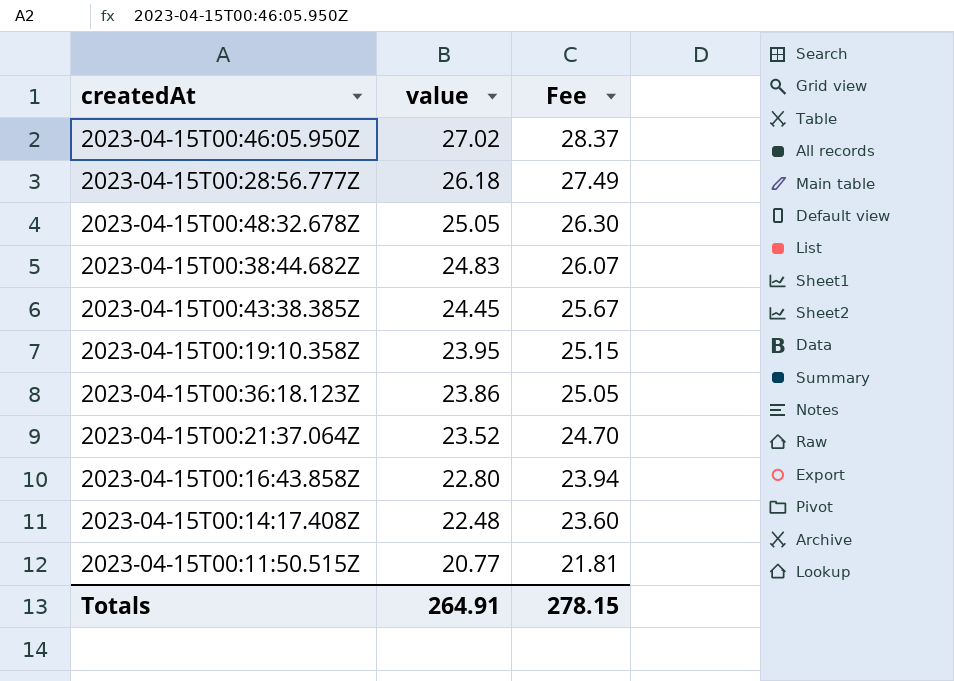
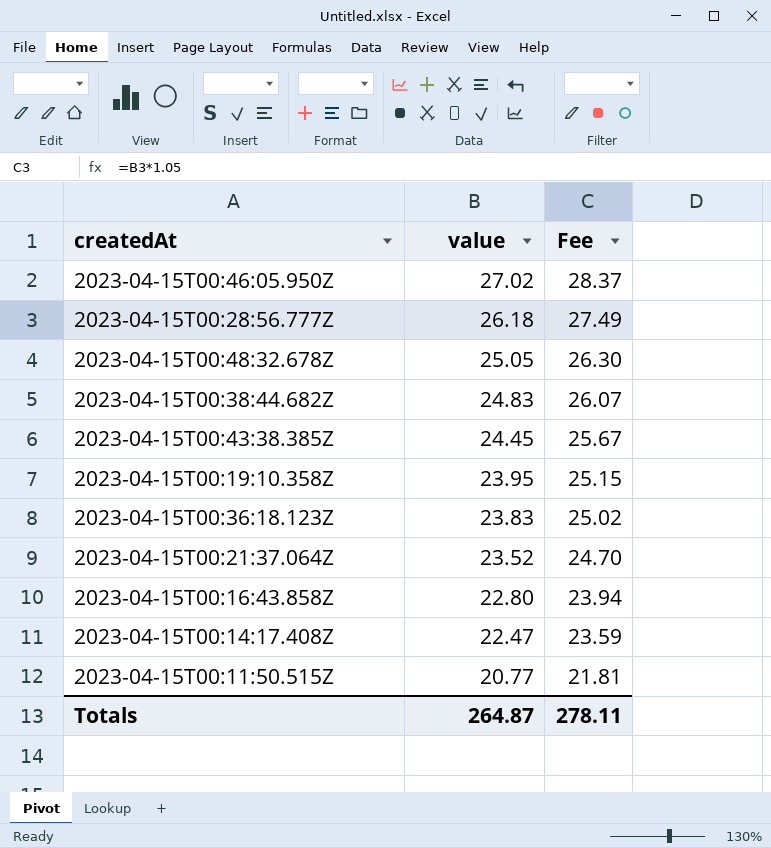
2023-04-15T00:36:18.123Z | value: 23.86 -> 23.83
2023-04-15T00:36:18.123Z | Fee: 25.05 -> 25.02
2023-04-15T00:14:17.408Z | value: 22.48 -> 22.47
2023-04-15T00:14:17.408Z | Fee: 23.60 -> 23.59
Totals | value: 264.91 -> 264.87
Totals | Fee: 278.15 -> 278.11

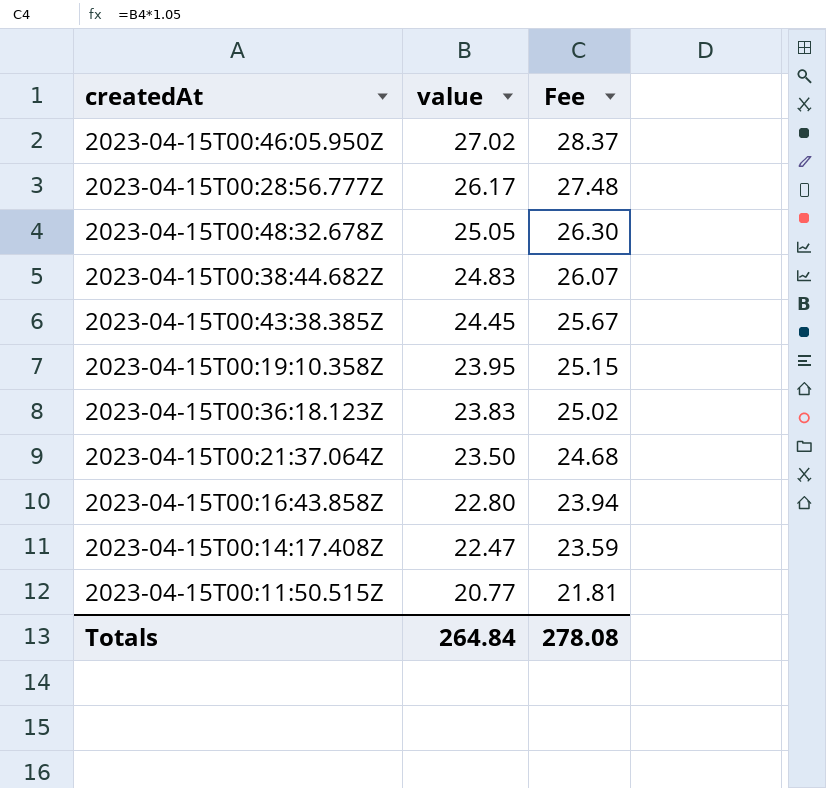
2023-04-15T00:28:56.777Z | value: 26.18 -> 26.17
2023-04-15T00:28:56.777Z | Fee: 27.49 -> 27.48
2023-04-15T00:21:37.064Z | value: 23.52 -> 23.50
2023-04-15T00:21:37.064Z | Fee: 24.70 -> 24.68
Totals | value: 264.87 -> 264.84
Totals | Fee: 278.11 -> 278.08

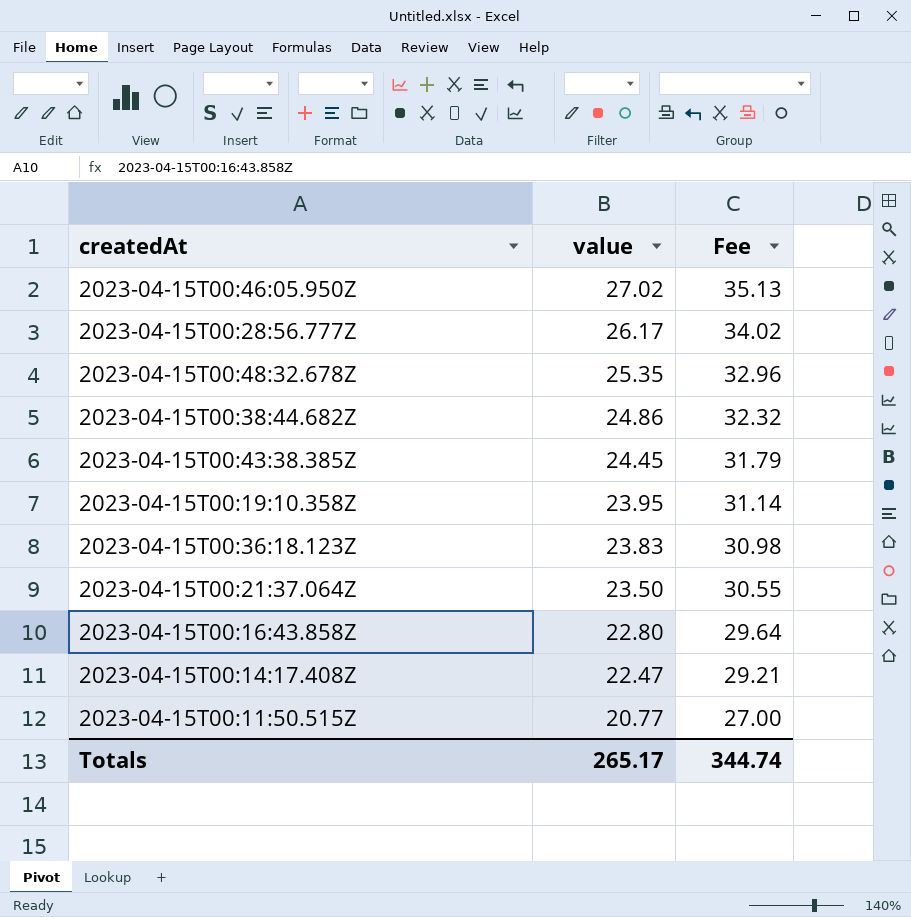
column Fee | formula: [value] * 1.05 -> [value] * 1.3
2023-04-15T00:48:32.678Z | value: 25.05 -> 25.35
2023-04-15T00:38:44.682Z | value: 24.83 -> 24.86
Totals | value: 264.84 -> 265.17
Totals | Fee: 278.08 -> 344.74

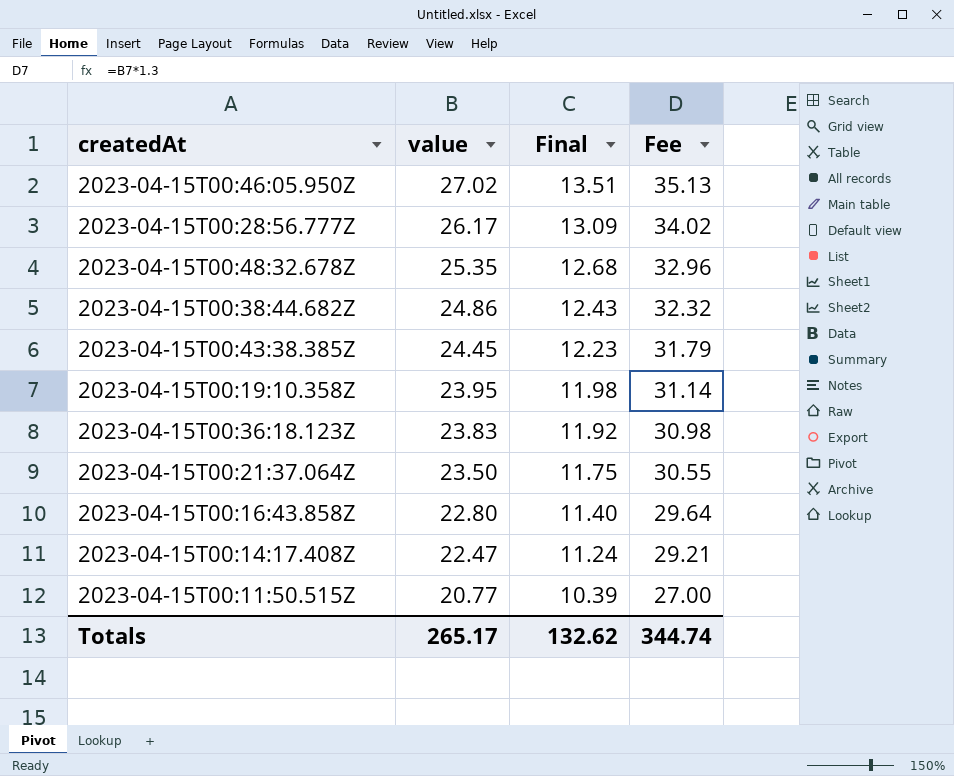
column Final | formula: none -> [value] * 0.5

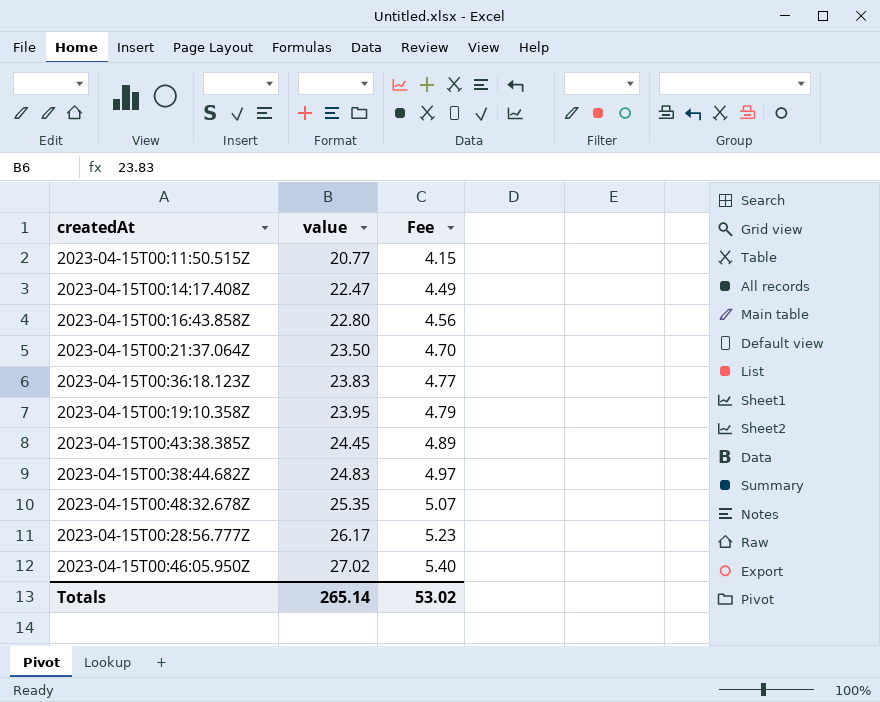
row order: value descending -> value ascending
column Final | formula: [value] * 0.5 -> none
column Fee | formula: [value] * 1.3 -> [value] * 0.2
2023-04-15T00:38:44.682Z | value: 24.86 -> 24.83
Totals | value: 265.17 -> 265.14
Totals | Fee: 344.74 -> 53.02

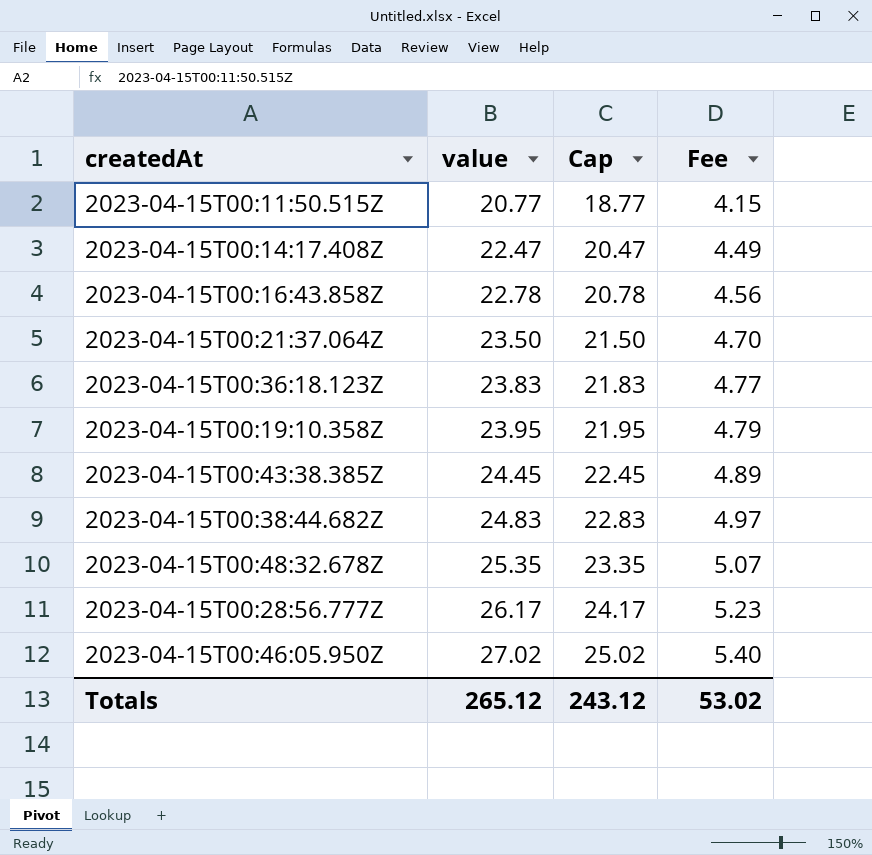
column Cap | formula: none -> [value] - 2
2023-04-15T00:16:43.858Z | value: 22.80 -> 22.78
Totals | value: 265.14 -> 265.12

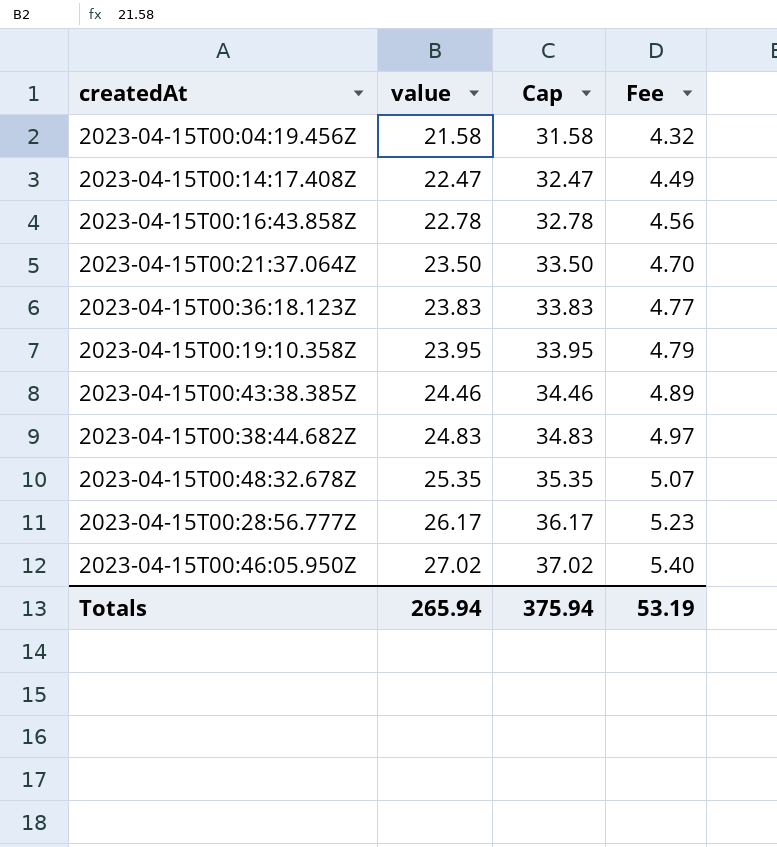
column Cap | formula: [value] - 2 -> [value] + 10
row 2023-04-15T00:11:50.515Z: 20.77 | 18.77 | 4.15 -> none
row 2023-04-15T00:04:19.456Z: none -> 21.58 | 31.58 | 4.32
2023-04-15T00:43:38.385Z | value: 24.45 -> 24.46
Totals | value: 265.12 -> 265.94
Totals | Cap: 243.12 -> 375.94
Totals | Fee: 53.02 -> 53.19

